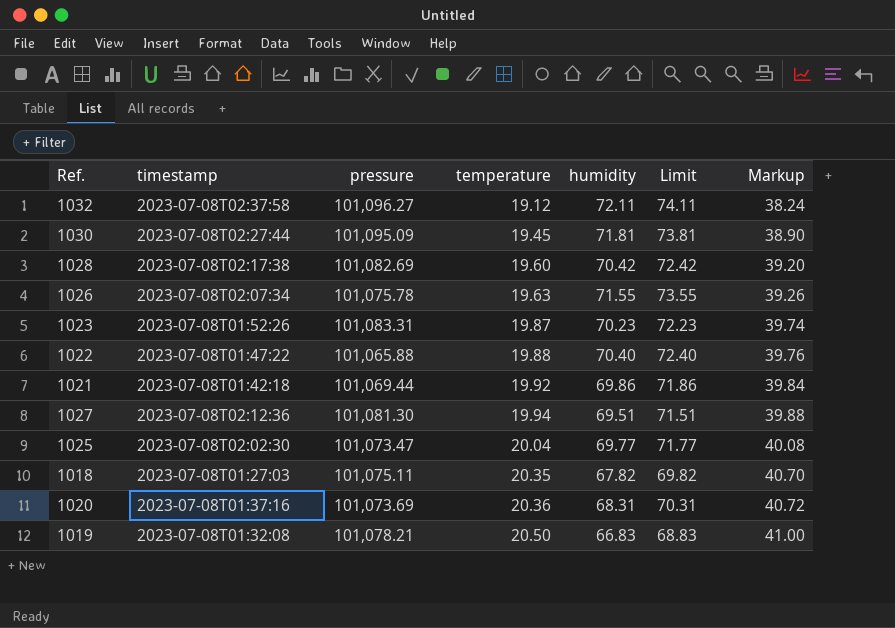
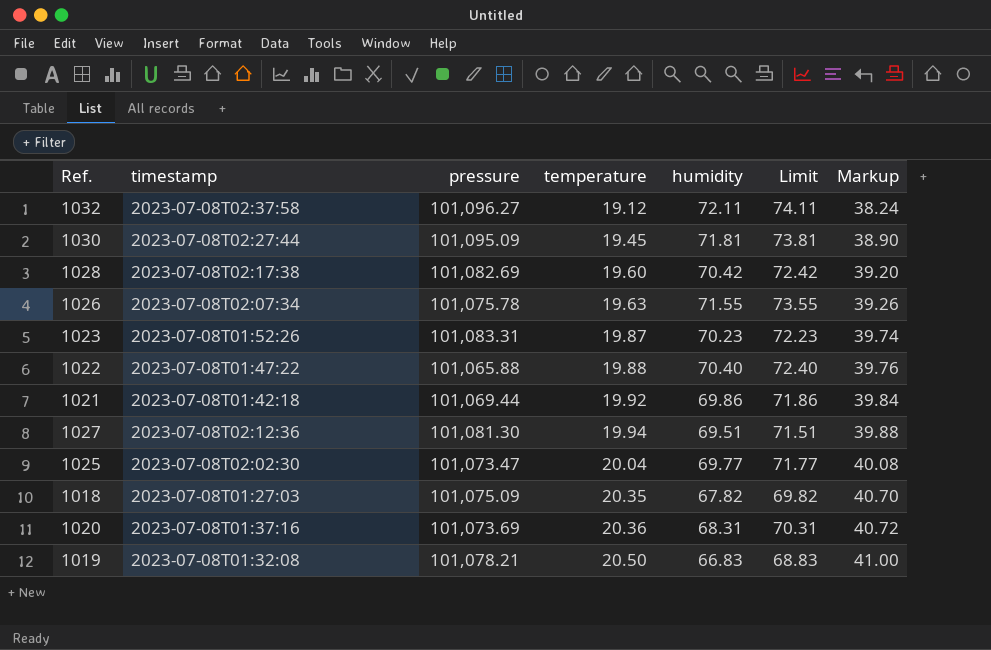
1018 | pressure: 101,075.11 -> 101,075.09

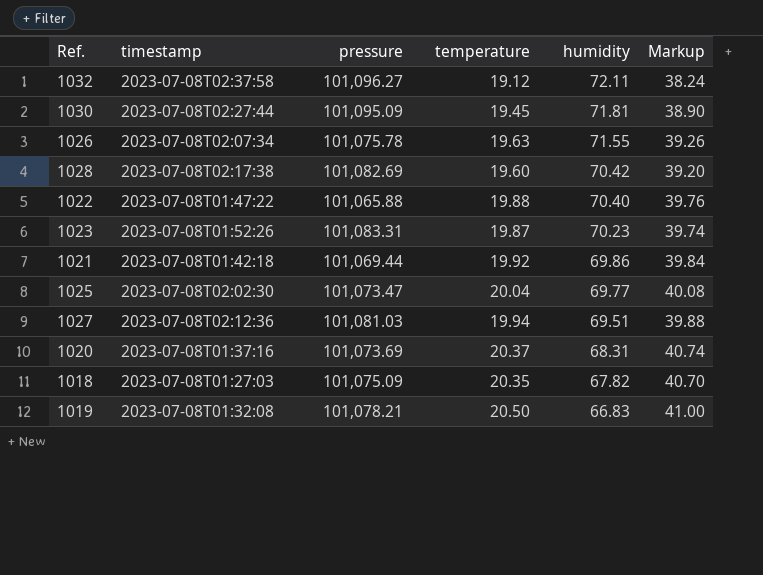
row order: temperature ascending -> humidity descending
column Limit | formula: [humidity] + 2 -> none
1027 | pressure: 101,081.30 -> 101,081.03
1020 | temperature: 20.36 -> 20.37
1020 | Markup: 40.72 -> 40.74

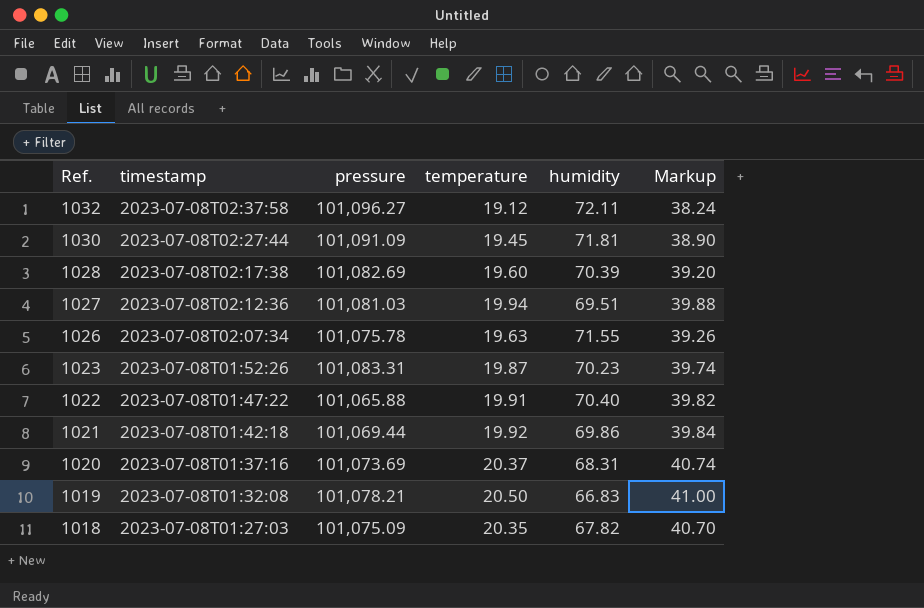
row order: humidity descending -> Ref. descending
row 1025: 2023-07-08T02:02:30 | 101,073.47 | 20.04 | 69.77 | 40.08 -> none
1030 | pressure: 101,095.09 -> 101,091.09
1028 | humidity: 70.42 -> 70.39
1022 | temperature: 19.88 -> 19.91
1022 | Markup: 39.76 -> 39.82

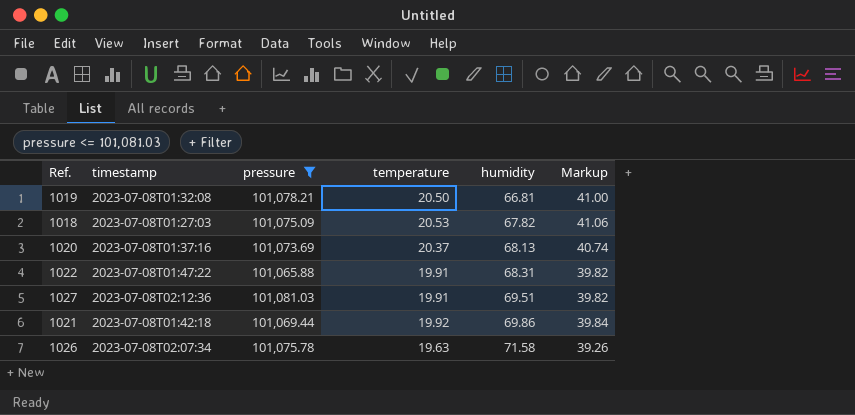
filter: none -> pressure <= 101,081.03
row order: Ref. descending -> humidity ascending
1019 | humidity: 66.83 -> 66.81
1018 | temperature: 20.35 -> 20.53
1018 | Markup: 40.70 -> 41.06
1020 | humidity: 68.31 -> 68.13
1022 | humidity: 70.40 -> 68.31
1027 | temperature: 19.94 -> 19.91
1027 | Markup: 39.88 -> 39.82
1026 | humidity: 71.55 -> 71.58

